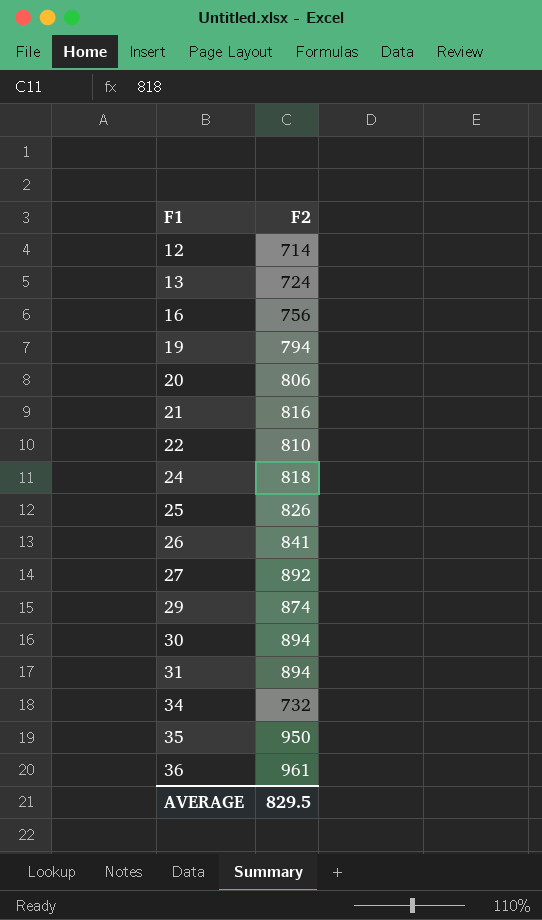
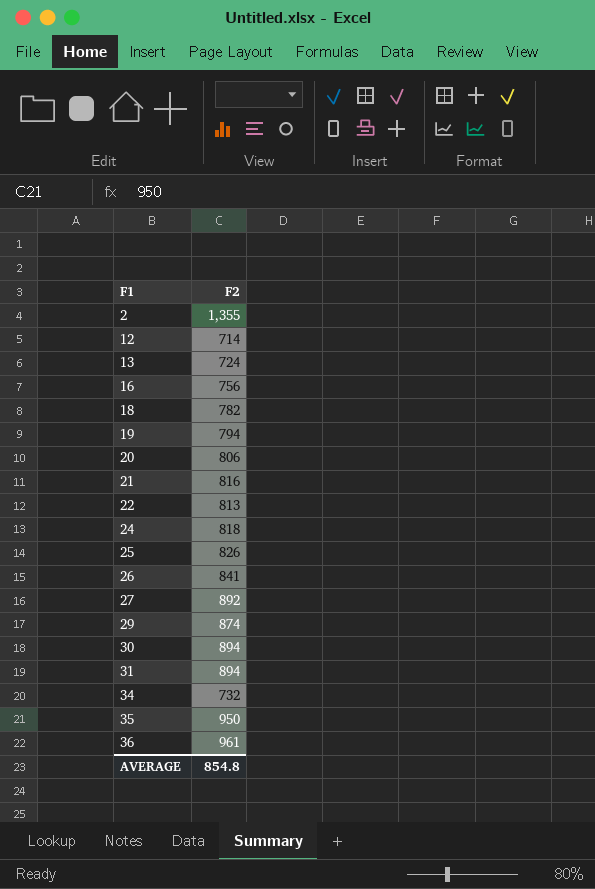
row 2: none -> 1,355
row 18: none -> 782
22 | F2: 810 -> 813
AVERAGE | F2: 829.5 -> 854.8

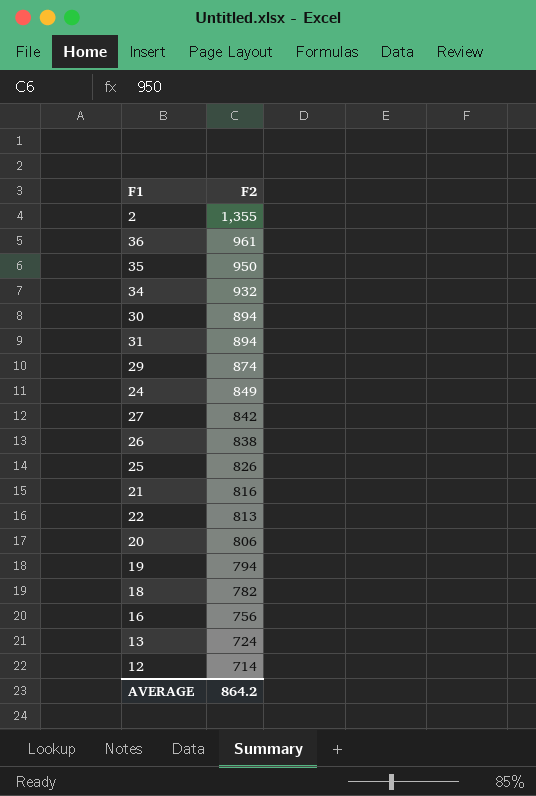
row order: F1 ascending -> F2 descending
34 | F2: 732 -> 932
24 | F2: 818 -> 849
27 | F2: 892 -> 842
26 | F2: 841 -> 838
AVERAGE | F2: 854.8 -> 864.2

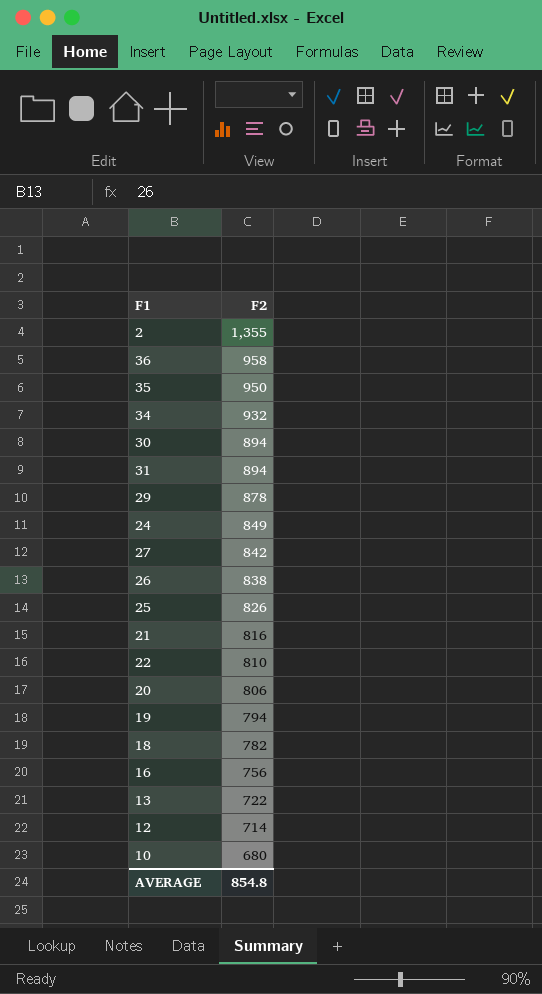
36 | F2: 961 -> 958
29 | F2: 874 -> 878
22 | F2: 813 -> 810
13 | F2: 724 -> 722
row 10: none -> 680
AVERAGE | F2: 864.2 -> 854.8

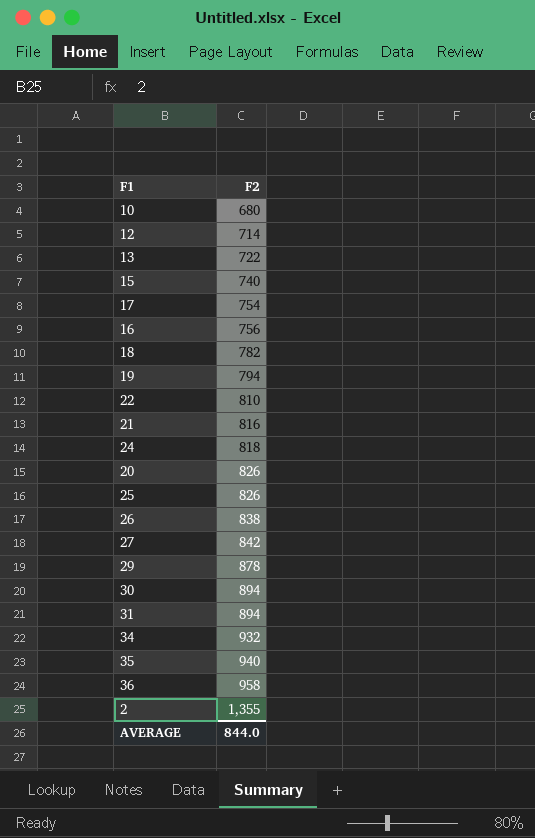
row order: F2 descending -> F2 ascending
row 15: none -> 740
row 17: none -> 754
24 | F2: 849 -> 818
20 | F2: 806 -> 826
35 | F2: 950 -> 940
AVERAGE | F2: 854.8 -> 844.0

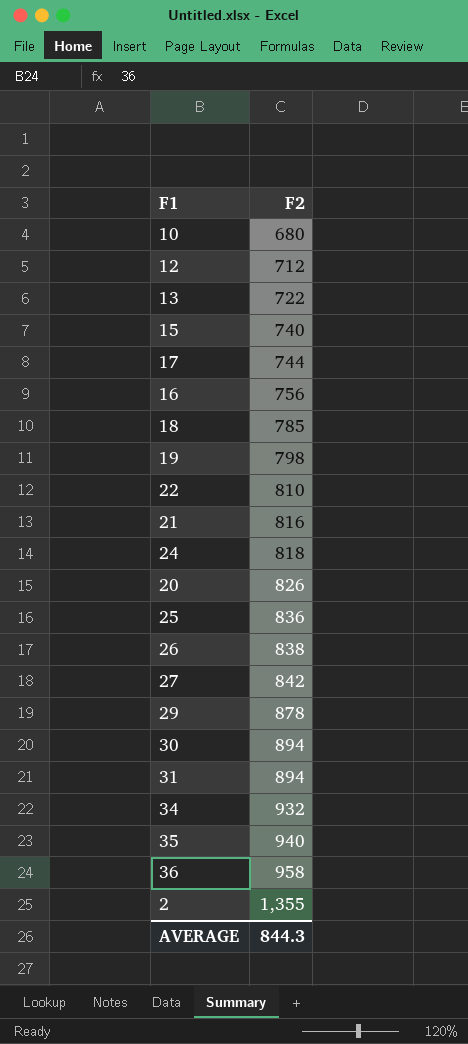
12 | F2: 714 -> 712
17 | F2: 754 -> 744
18 | F2: 782 -> 785
19 | F2: 794 -> 798
25 | F2: 826 -> 836
AVERAGE | F2: 844.0 -> 844.3

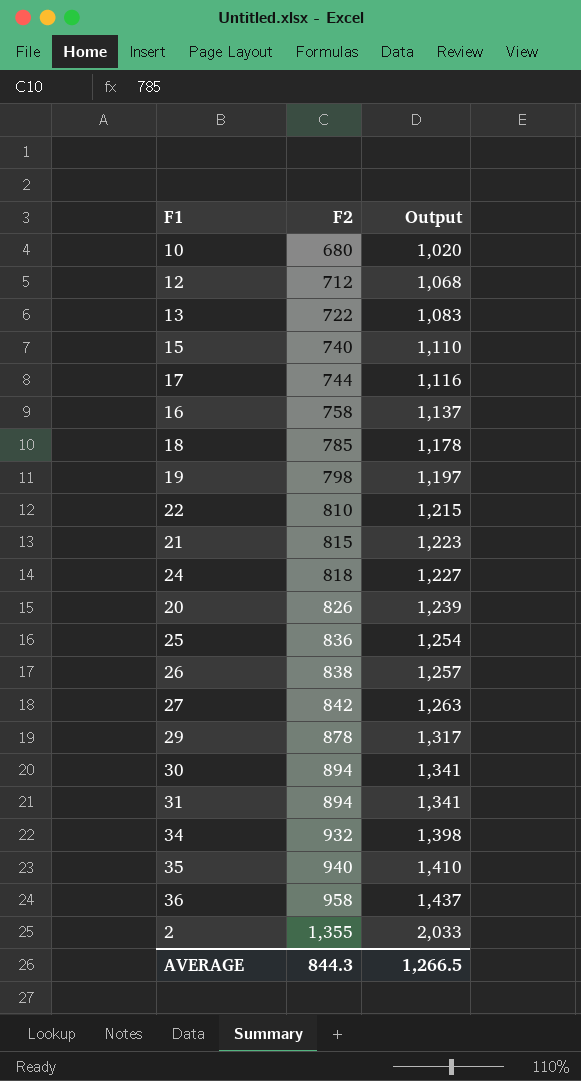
column Output | formula: none -> [F2] * 1.5
16 | F2: 756 -> 758
21 | F2: 816 -> 815

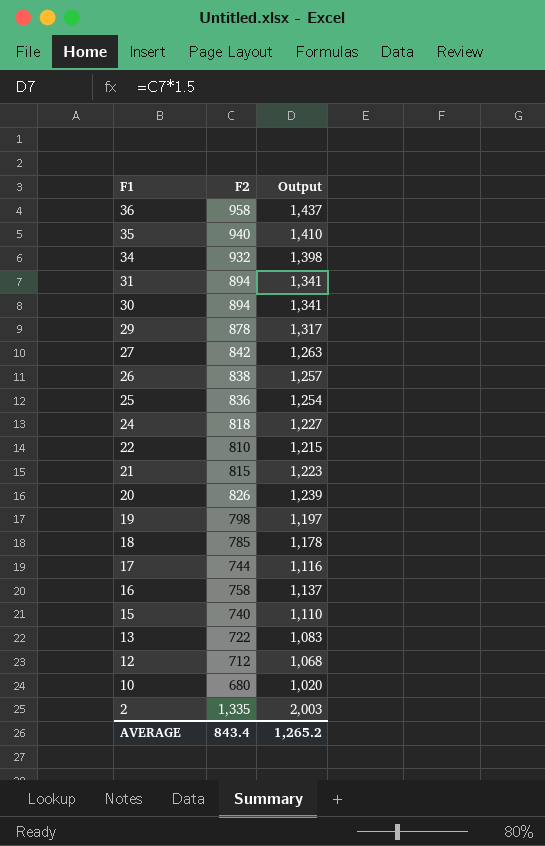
row order: F2 ascending -> F1 descending
2 | F2: 1,355 -> 1,335
2 | Output: 2,033 -> 2,003
AVERAGE | F2: 844.3 -> 843.4
AVERAGE | Output: 1,266.5 -> 1,265.2

